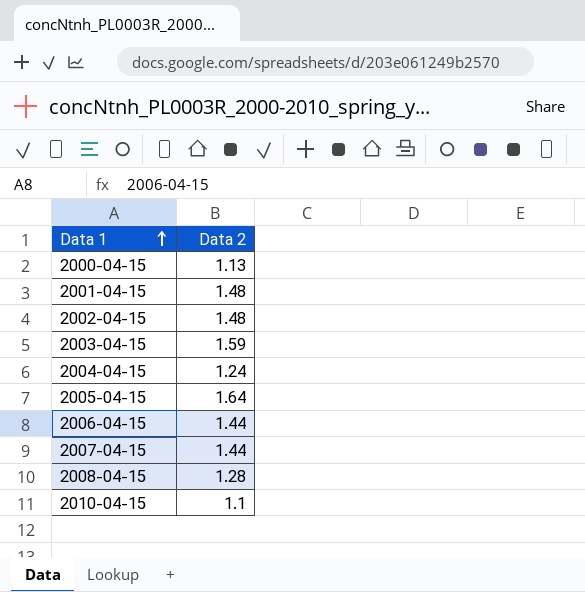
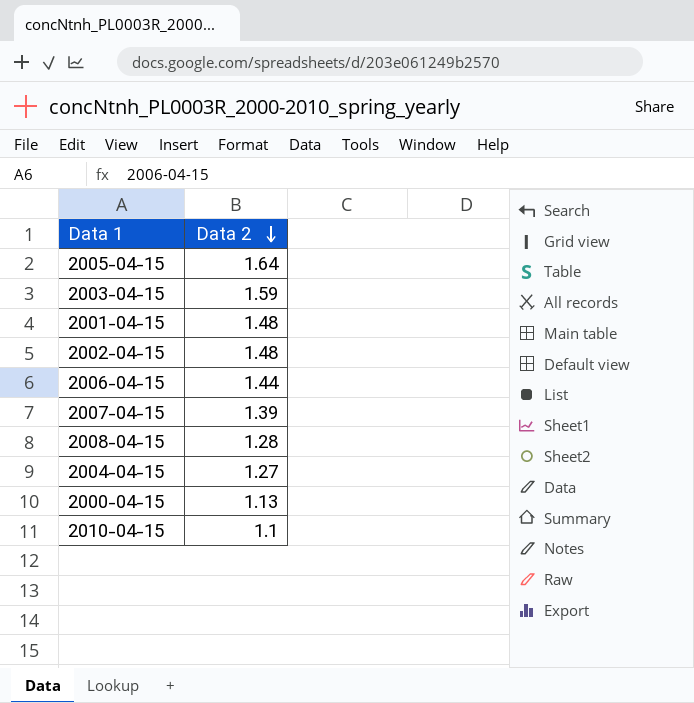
row order: Data 1 ascending -> Data 2 descending
2007-04-15 | Data 2: 1.44 -> 1.39
2004-04-15 | Data 2: 1.24 -> 1.27

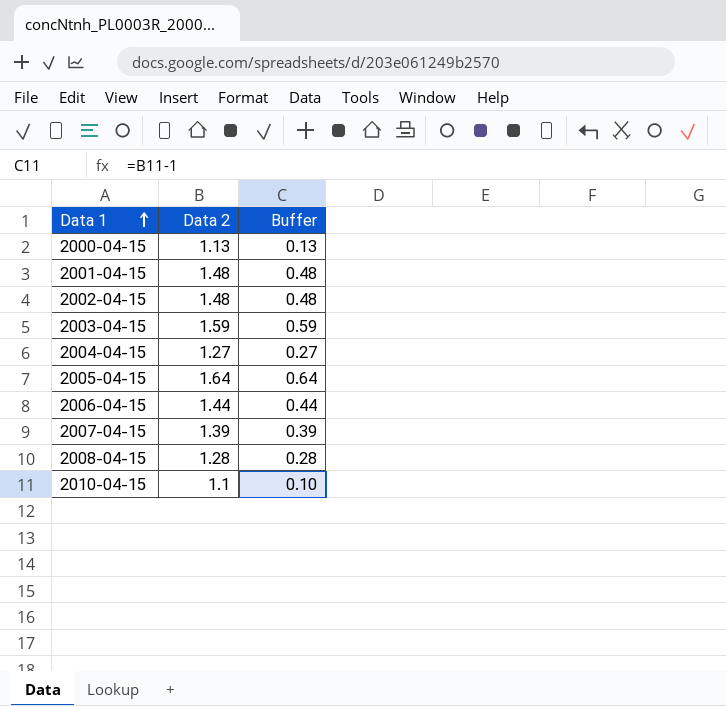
row order: Data 2 descending -> Data 1 ascending
column Buffer | formula: none -> [Data 2] - 1

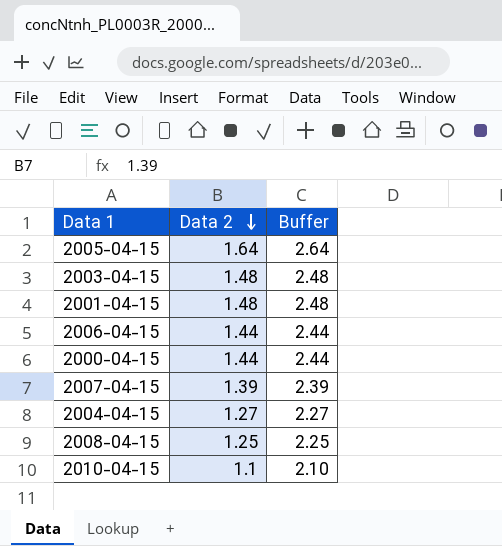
row order: Data 1 ascending -> Data 2 descending
column Buffer | formula: [Data 2] - 1 -> [Data 2] + 1
row 2002-04-15: 1.48 | 0.48 -> none
2003-04-15 | Data 2: 1.59 -> 1.48
2000-04-15 | Data 2: 1.13 -> 1.44
2008-04-15 | Data 2: 1.28 -> 1.25

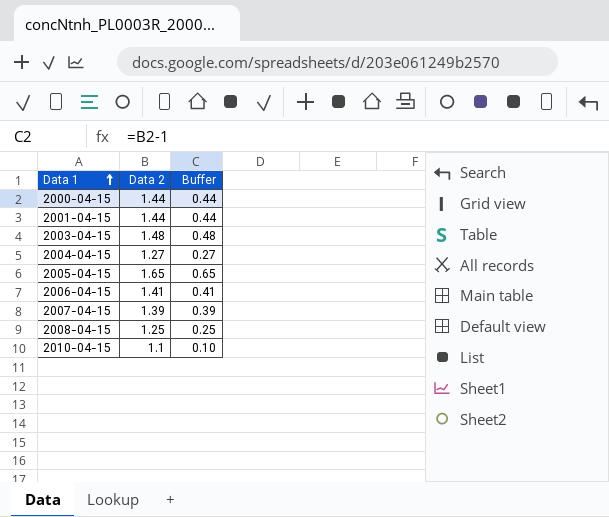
row order: Data 2 descending -> Data 1 ascending
column Buffer | formula: [Data 2] + 1 -> [Data 2] - 1
2001-04-15 | Data 2: 1.48 -> 1.44
2005-04-15 | Data 2: 1.64 -> 1.65
2006-04-15 | Data 2: 1.44 -> 1.41

